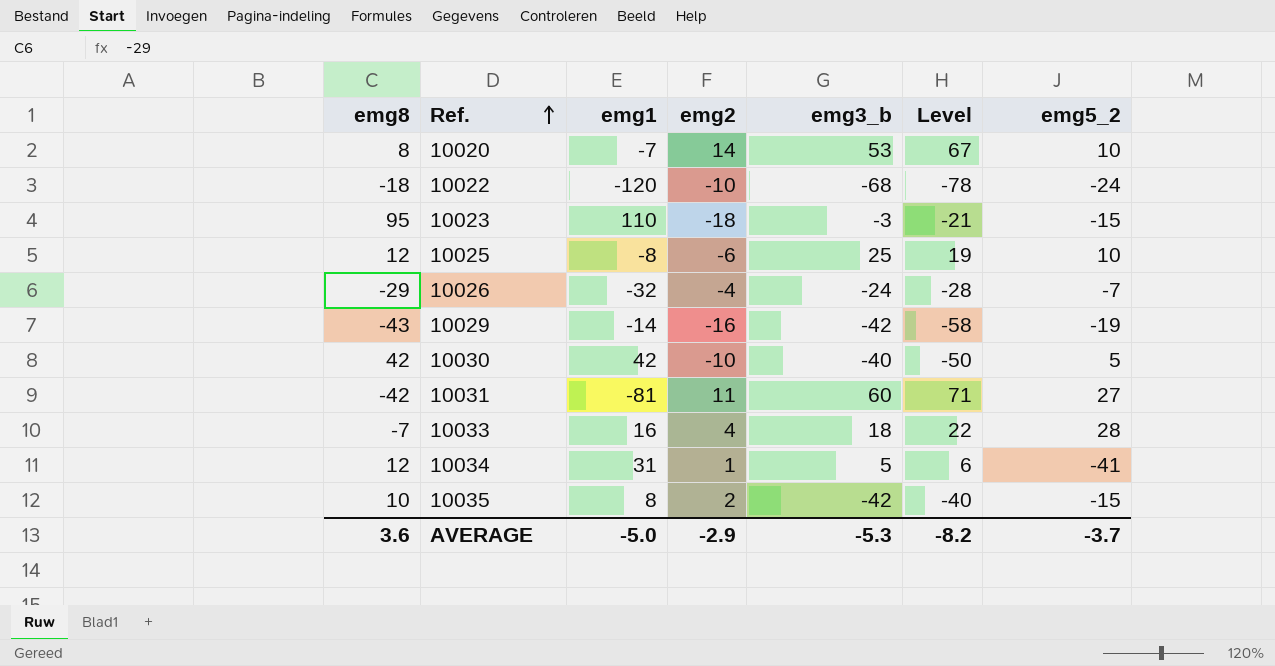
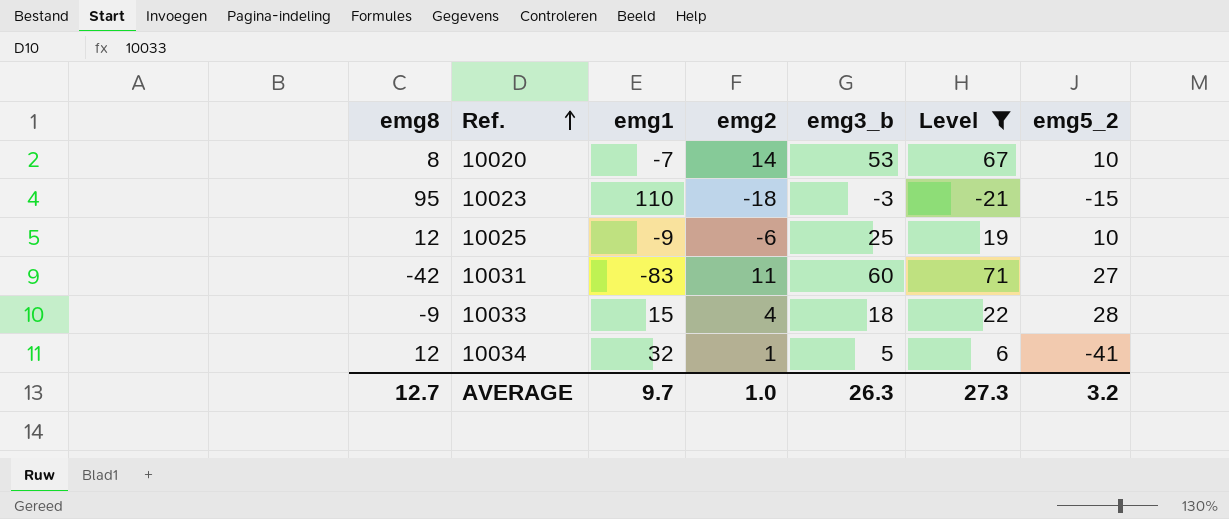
filter: none -> Level >= -21
10025 | emg1: -8 -> -9
10031 | emg1: -81 -> -83
10033 | emg8: -7 -> -9
10033 | emg1: 16 -> 15
10034 | emg1: 31 -> 32
AVERAGE | emg8: 3.6 -> 12.7
AVERAGE | emg1: -5.0 -> 9.7
AVERAGE | emg2: -2.9 -> 1.0
AVERAGE | emg3_b: -5.3 -> 26.3
AVERAGE | Level: -8.2 -> 27.3
AVERAGE | emg5_2: -3.7 -> 3.2

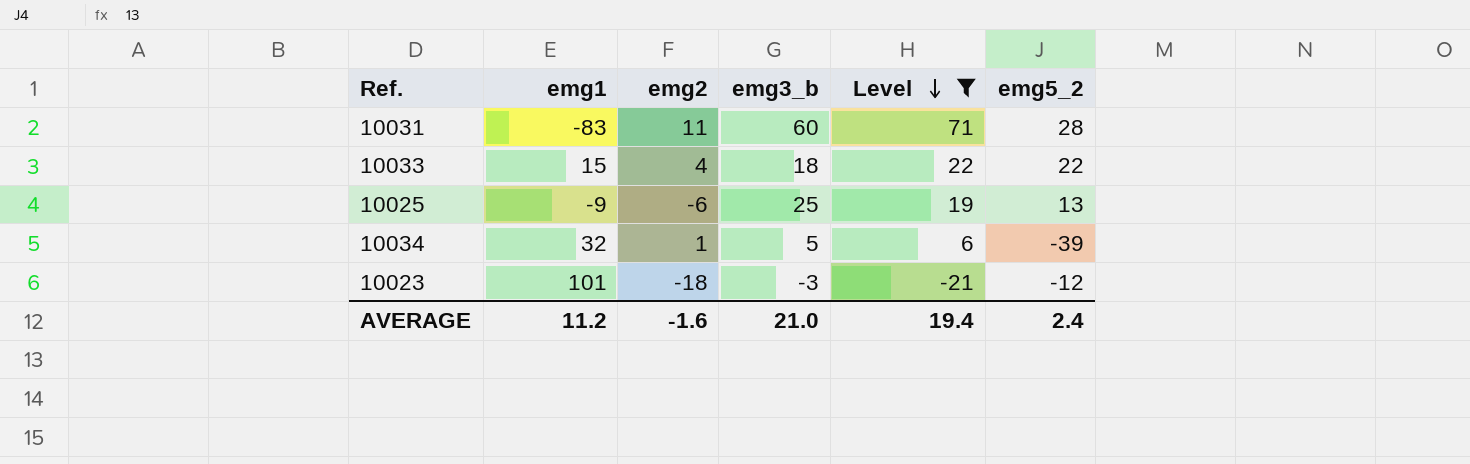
row order: Ref. ascending -> Level descending
column emg8 | position: 1 -> none
row 10020: 8 | -7 | 14 | 53 | 67 | 10 -> none
10031 | emg5_2: 27 -> 28
10033 | emg5_2: 28 -> 22
10025 | emg5_2: 10 -> 13
10034 | emg5_2: -41 -> -39
10023 | emg1: 110 -> 101
10023 | emg5_2: -15 -> -12
AVERAGE | emg1: 9.7 -> 11.2
AVERAGE | emg2: 1.0 -> -1.6
AVERAGE | emg3_b: 26.3 -> 21.0
AVERAGE | Level: 27.3 -> 19.4
AVERAGE | emg5_2: 3.2 -> 2.4

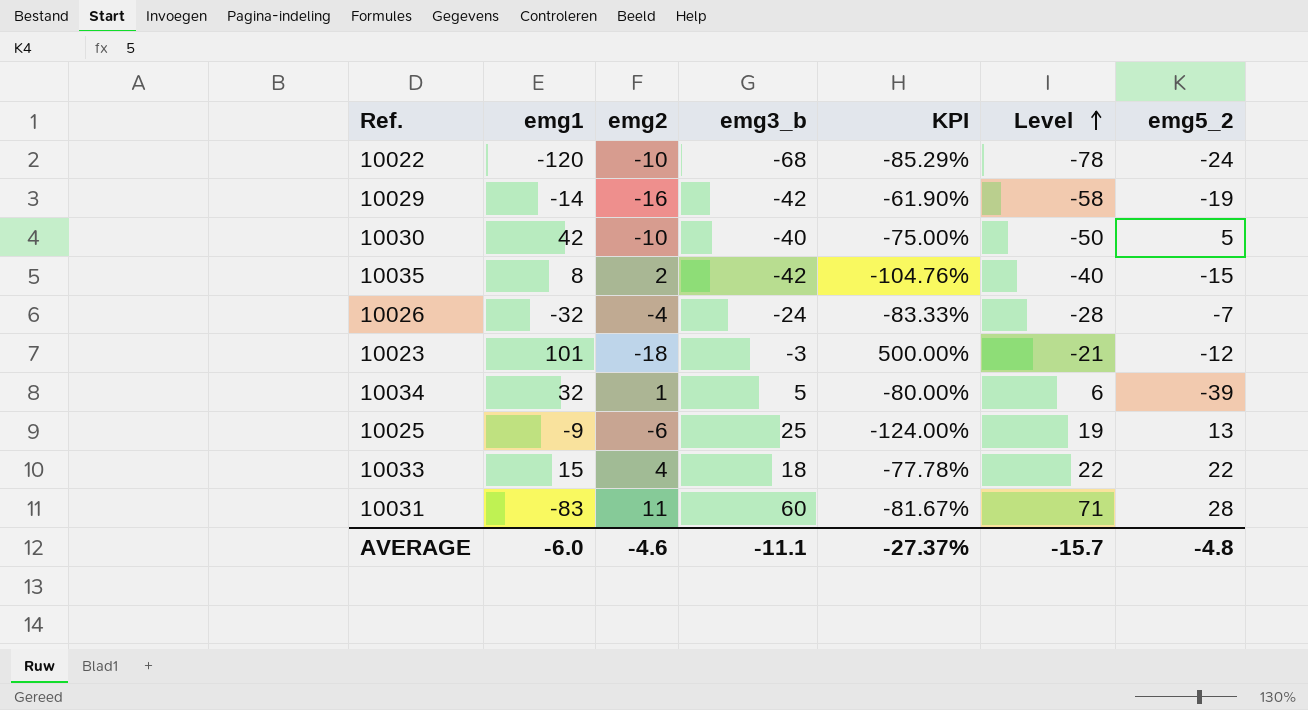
filter: Level >= -21 -> none
row order: Level descending -> Level ascending
column KPI | formula: none -> ([emg2] - [emg3_b]) / [emg3_b]
AVERAGE | emg1: 11.2 -> -6.0
AVERAGE | emg2: -1.6 -> -4.6
AVERAGE | emg3_b: 21.0 -> -11.1
AVERAGE | Level: 19.4 -> -15.7
AVERAGE | emg5_2: 2.4 -> -4.8

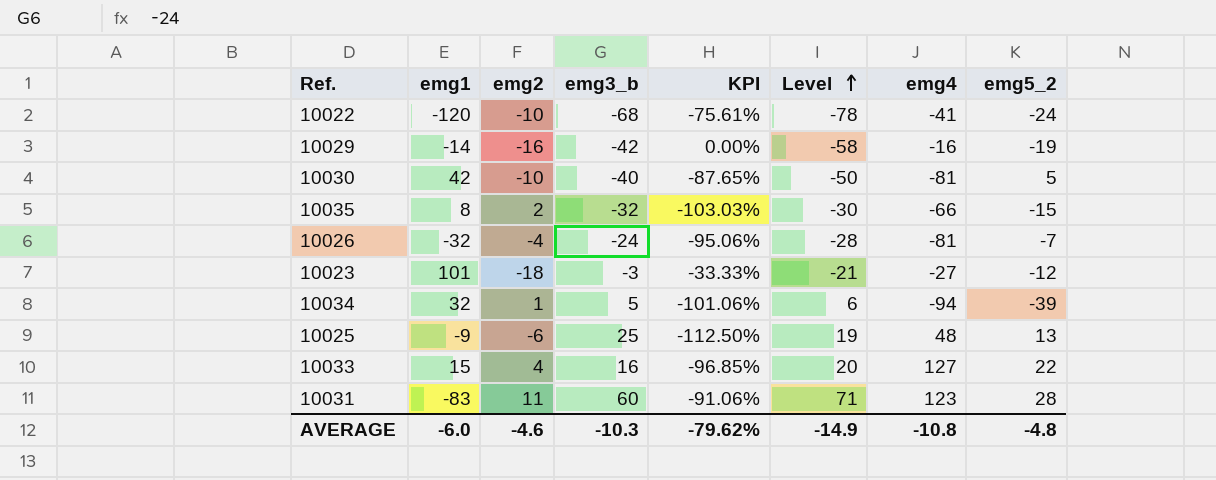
column KPI | formula: ([emg2] - [emg3_b]) / [emg3_b] -> ([emg2] - [emg4]) / [emg4]
column emg4 | position: none -> 7
10035 | emg3_b: -42 -> -32
10035 | Level: -40 -> -30
10033 | emg3_b: 18 -> 16
10033 | Level: 22 -> 20
AVERAGE | emg3_b: -11.1 -> -10.3
AVERAGE | KPI: -27.37% -> -79.62%
AVERAGE | Level: -15.7 -> -14.9

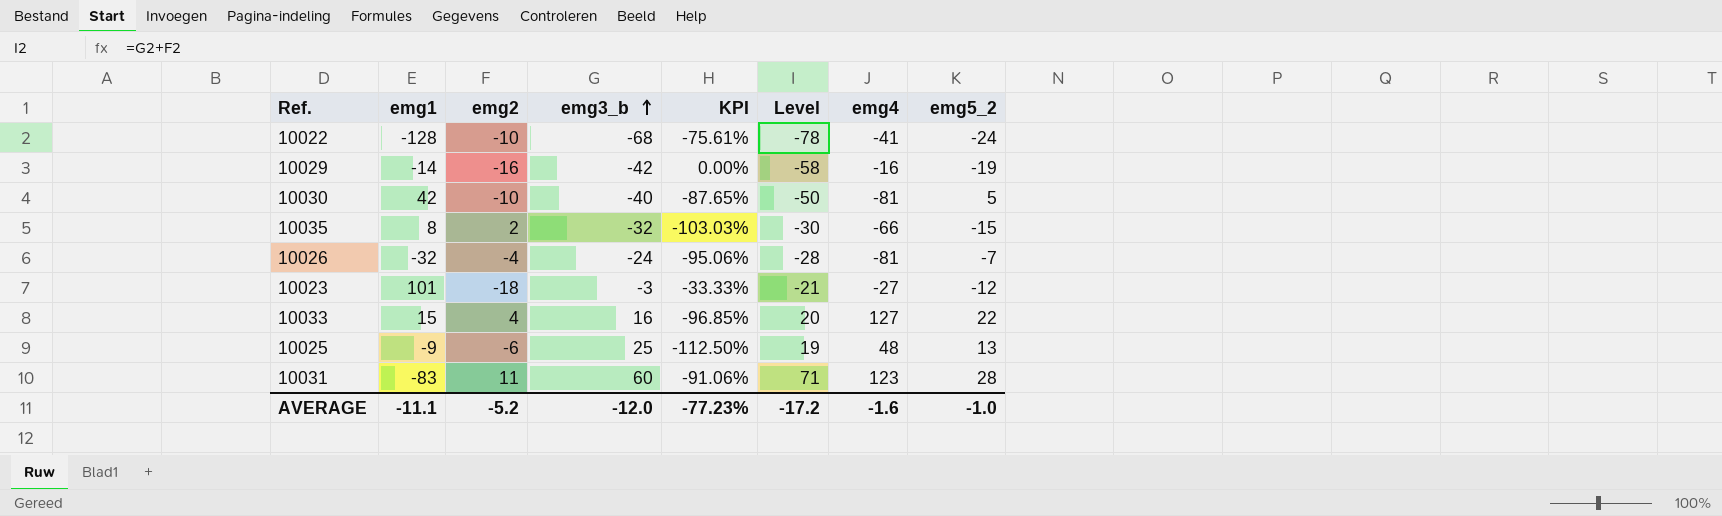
row order: Level ascending -> emg3_b ascending
row 10034: 32 | 1 | 5 | -101.06% | 6 | -94 | -39 -> none
10022 | emg1: -120 -> -128
AVERAGE | emg1: -6.0 -> -11.1
AVERAGE | emg2: -4.6 -> -5.2
AVERAGE | emg3_b: -10.3 -> -12.0
AVERAGE | KPI: -79.62% -> -77.23%
AVERAGE | Level: -14.9 -> -17.2
AVERAGE | emg4: -10.8 -> -1.6
AVERAGE | emg5_2: -4.8 -> -1.0

